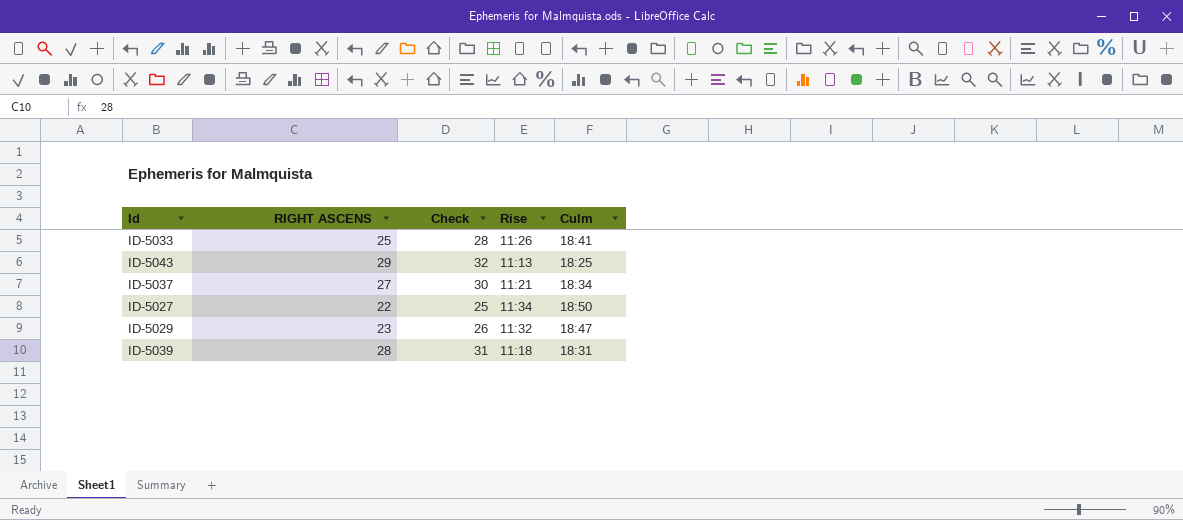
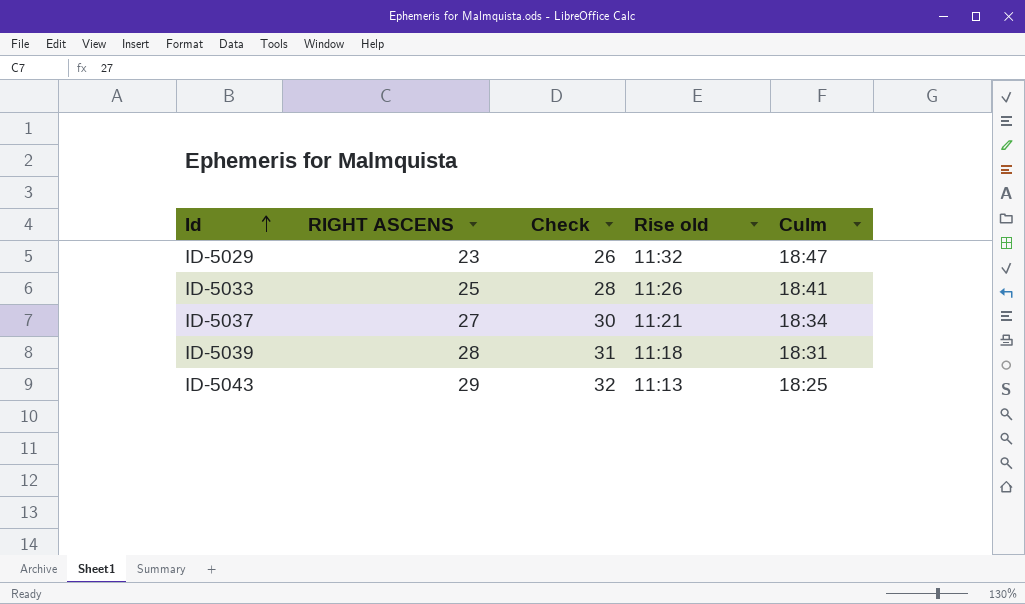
row order: none -> Id ascending
column name: Rise -> Rise old
row ID-5027: 22 | 25 | 11:34 | 18:50 -> none

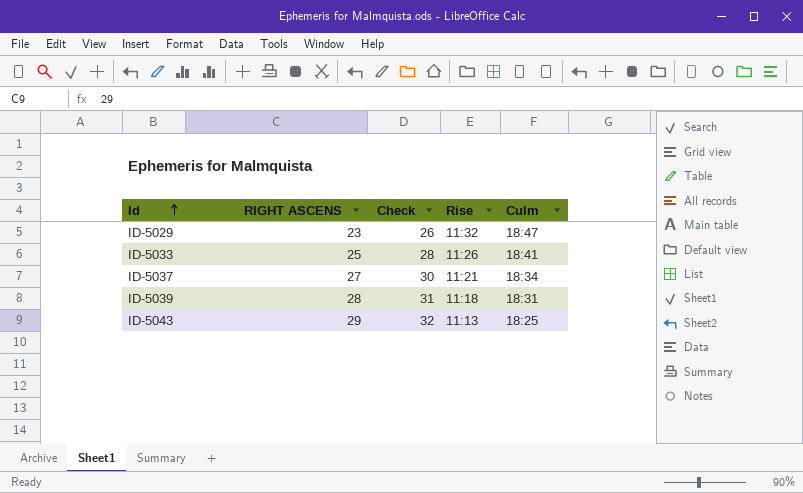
column name: Rise old -> Rise

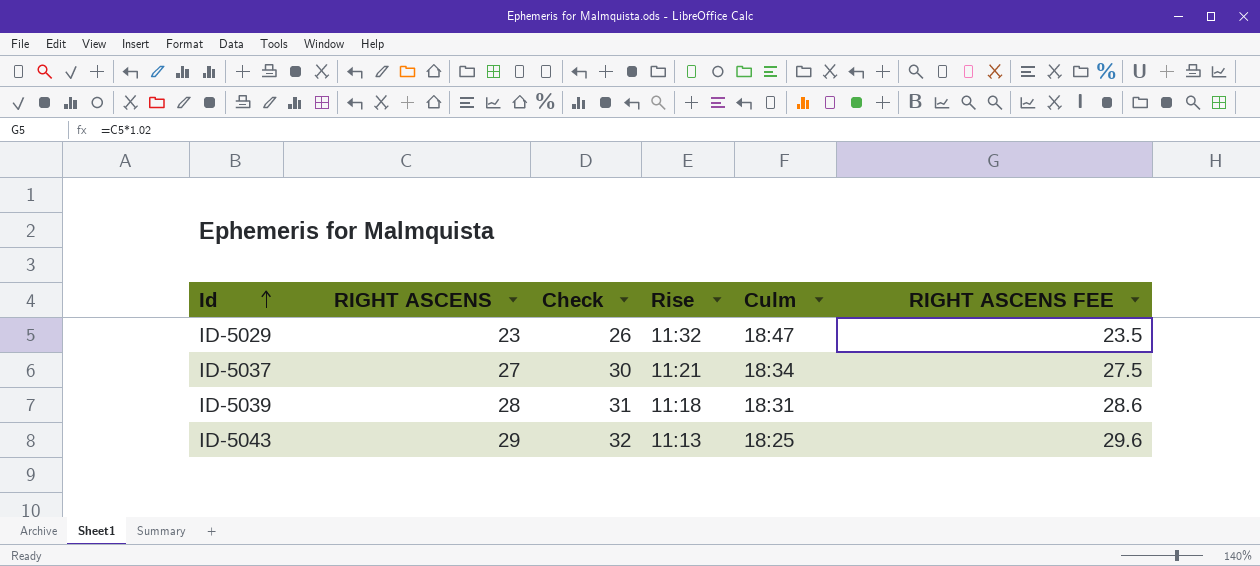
column RIGHT ASCENS FEE | formula: none -> [RIGHT ASCENS] * 1.02
row ID-5033: 25 | 28 | 11:26 | 18:41 -> none

